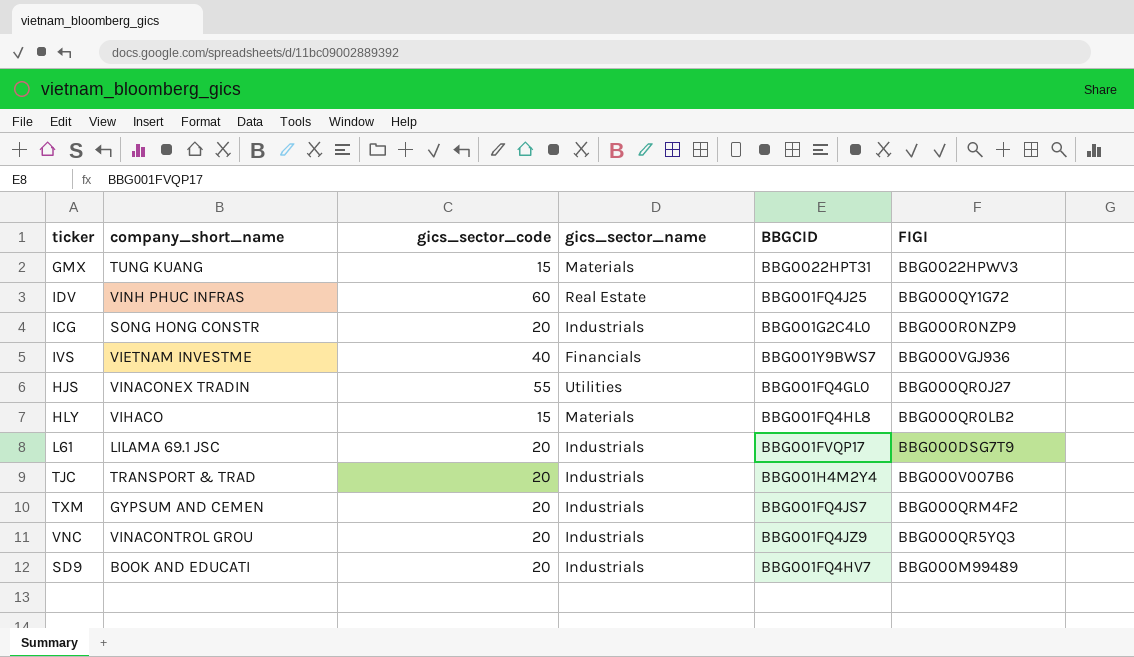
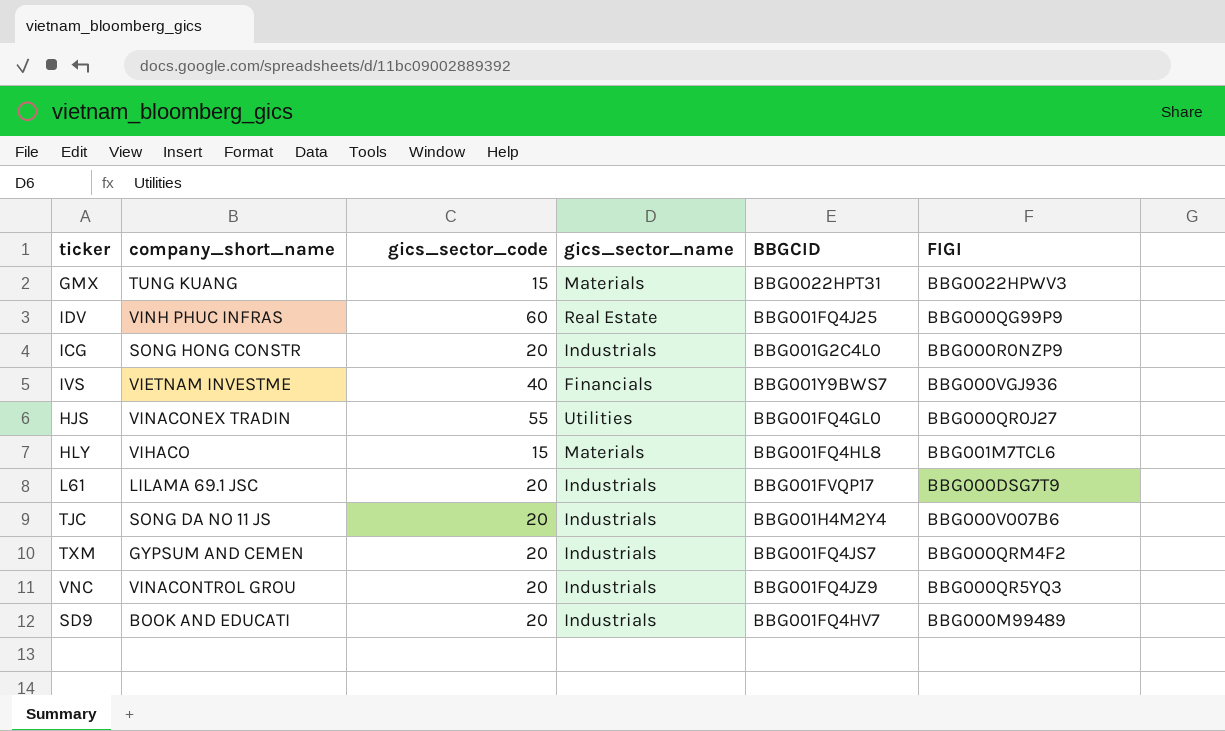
IDV | FIGI: BBG000QY1G72 -> BBG000QG99P9
HLY | FIGI: BBG000QR0LB2 -> BBG001M7TCL6
TJC | company_short_name: TRANSPORT & TRAD -> SONG DA NO 11 JS

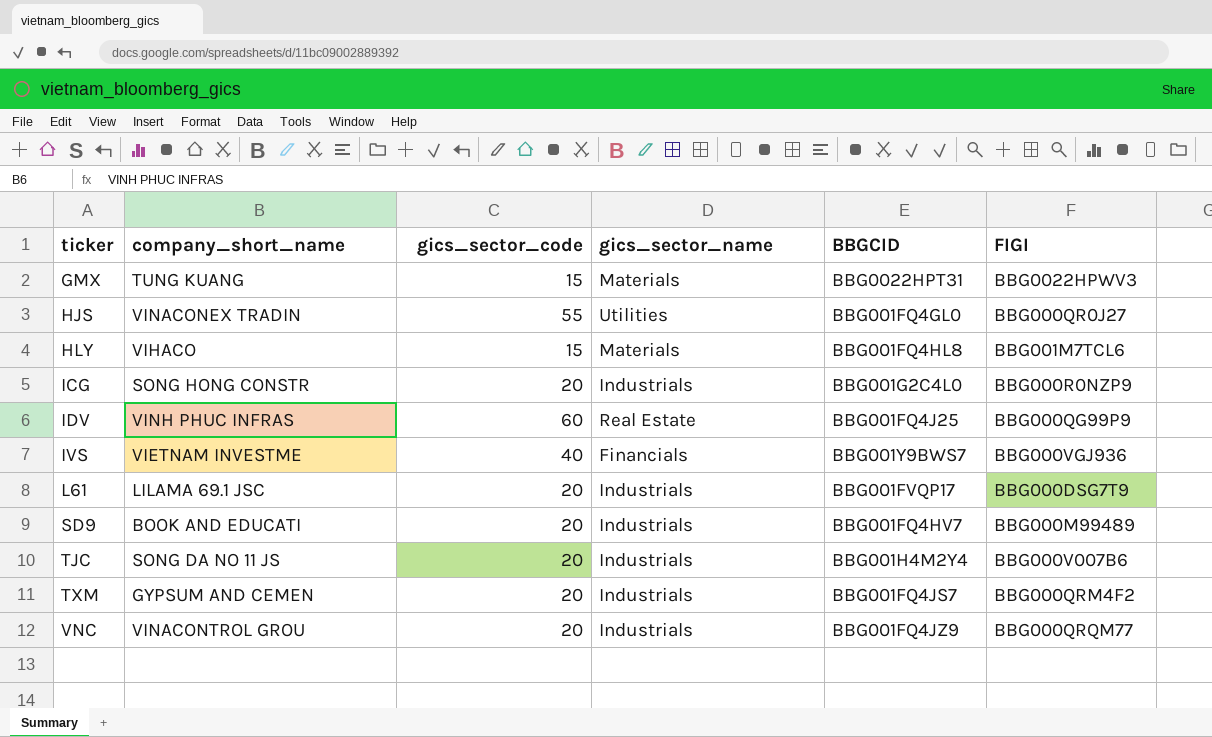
row order: none -> ticker ascending
VNC | FIGI: BBG000QR5YQ3 -> BBG000QRQM77

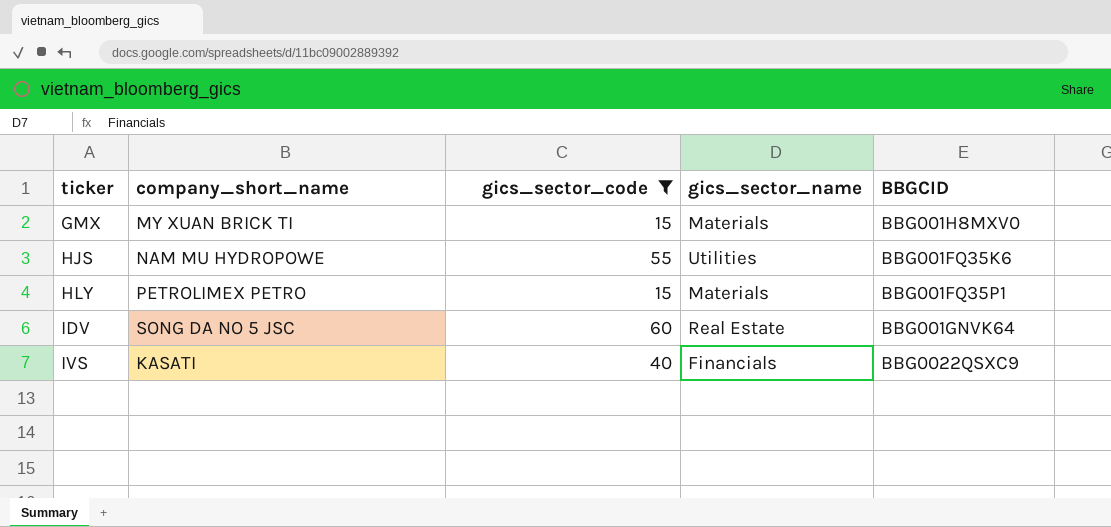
filter: none -> gics_sector_code != 20
column FIGI | position: 6 -> none
GMX | company_short_name: TUNG KUANG -> MY XUAN BRICK TI
GMX | BBGCID: BBG0022HPT31 -> BBG001H8MXV0
HJS | company_short_name: VINACONEX TRADIN -> NAM MU HYDROPOWE
HJS | BBGCID: BBG001FQ4GL0 -> BBG001FQ35K6
HLY | company_short_name: VIHACO -> PETROLIMEX PETRO
HLY | BBGCID: BBG001FQ4HL8 -> BBG001FQ35P1
IDV | company_short_name: VINH PHUC INFRAS -> SONG DA NO 5 JSC
IDV | BBGCID: BBG001FQ4J25 -> BBG001GNVK64
IVS | company_short_name: VIETNAM INVESTME -> KASATI
IVS | BBGCID: BBG001Y9BWS7 -> BBG0022QSXC9

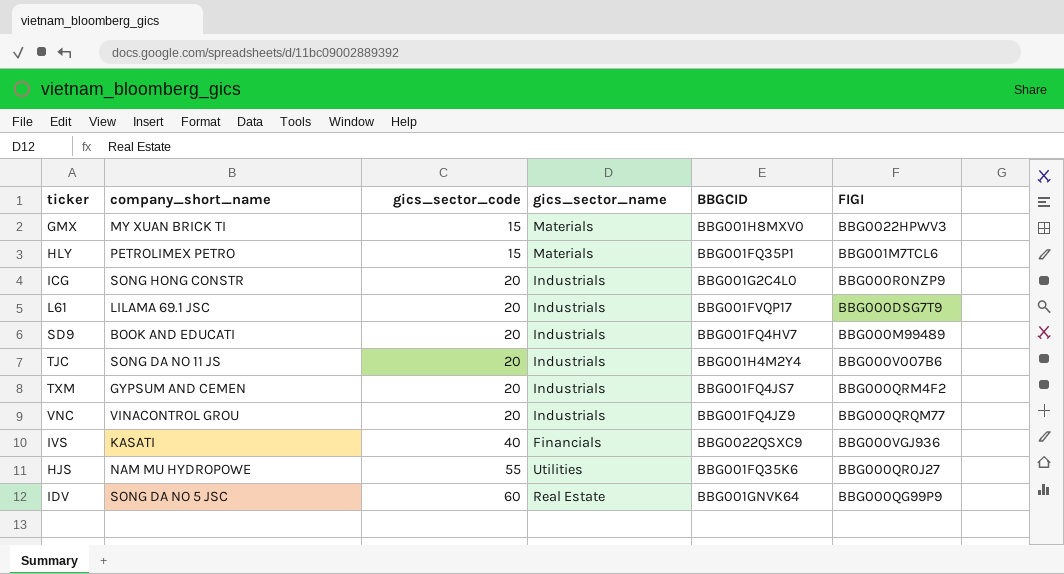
filter: gics_sector_code != 20 -> none
row order: ticker ascending -> gics_sector_code ascending
column FIGI | position: none -> 6

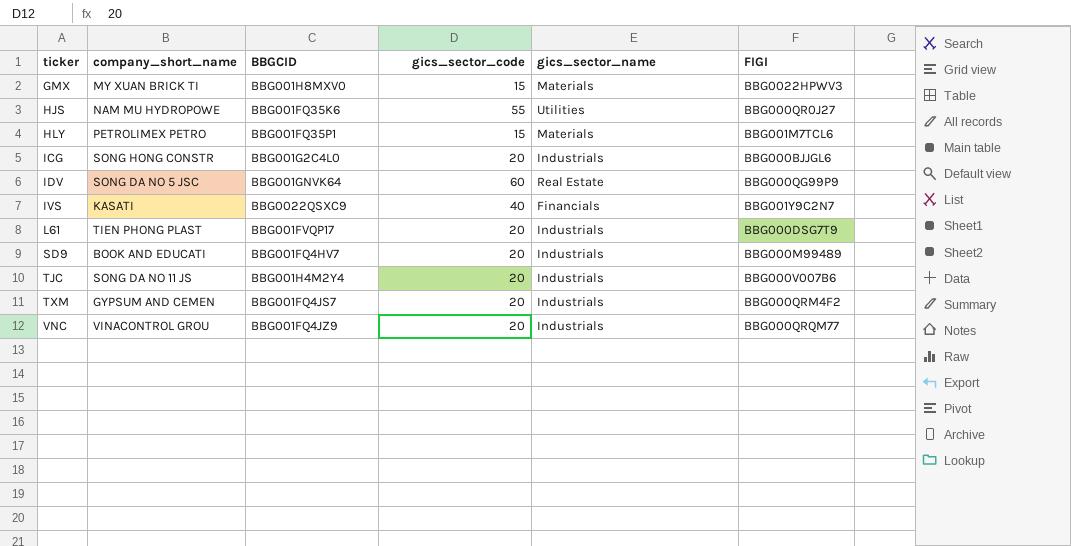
row order: gics_sector_code ascending -> ticker ascending
column BBGCID | position: 5 -> 3
ICG | FIGI: BBG000R0NZP9 -> BBG000BJJGL6
IVS | FIGI: BBG000VGJ936 -> BBG001Y9C2N7
L61 | company_short_name: LILAMA 69.1 JSC -> TIEN PHONG PLAST

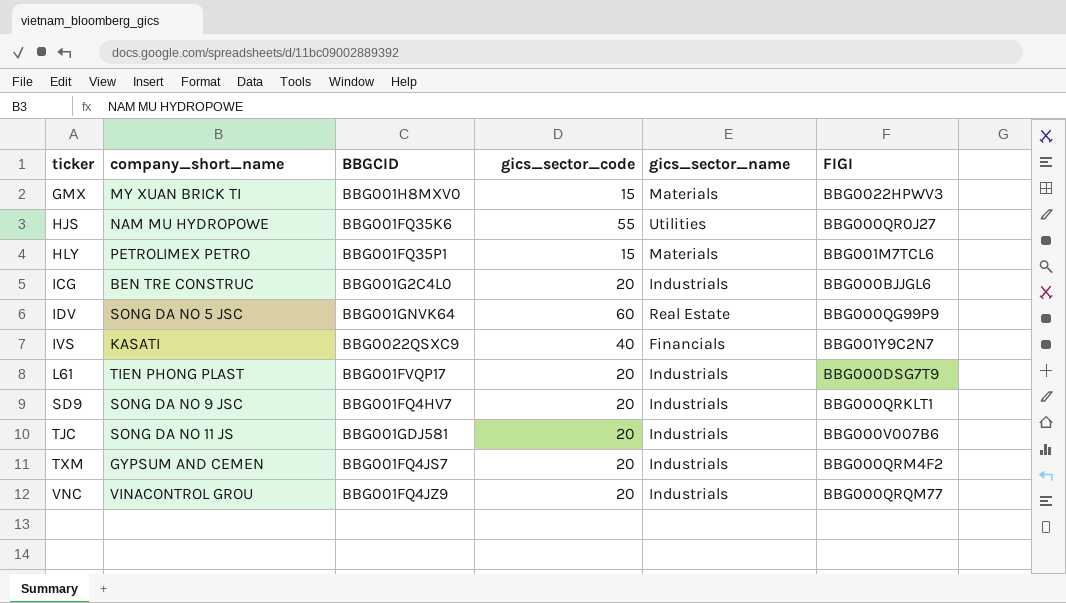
ICG | company_short_name: SONG HONG CONSTR -> BEN TRE CONSTRUC
SD9 | company_short_name: BOOK AND EDUCATI -> SONG DA NO 9 JSC
SD9 | FIGI: BBG000M99489 -> BBG000QRKLT1
TJC | BBGCID: BBG001H4M2Y4 -> BBG001GDJ581

